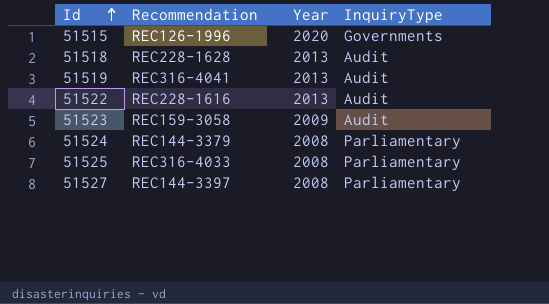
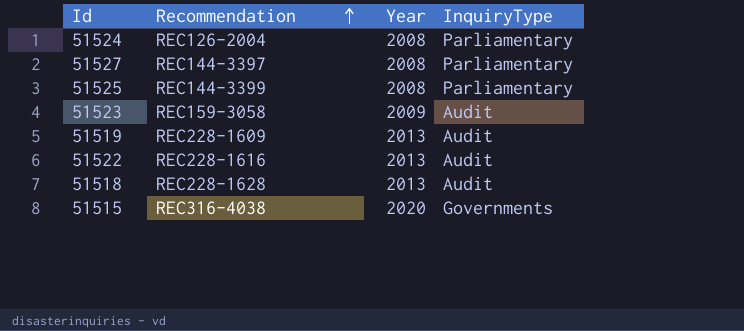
row order: Id ascending -> Recommendation ascending
51524 | Recommendation: REC144-3379 -> REC126-2004
51525 | Recommendation: REC316-4033 -> REC144-3399
51519 | Recommendation: REC316-4041 -> REC228-1609
51515 | Recommendation: REC126-1996 -> REC316-4038

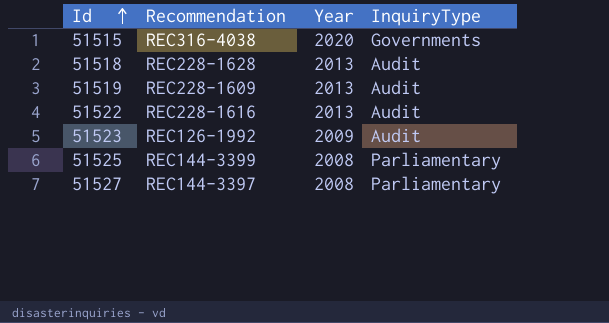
row order: Recommendation ascending -> Id ascending
row 51524: REC126-2004 | 2008 | Parliamentary -> none
51523 | Recommendation: REC159-3058 -> REC126-1992

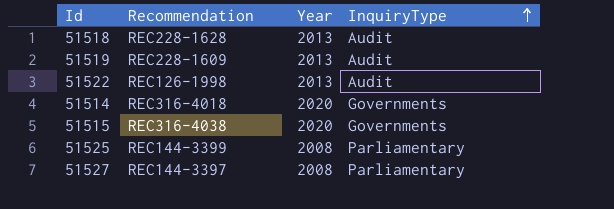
row order: Id ascending -> InquiryType ascending
row 51523: REC126-1992 | 2009 | Audit -> none
51522 | Recommendation: REC228-1616 -> REC126-1998
row 51514: none -> REC316-4018 | 2020 | Governments

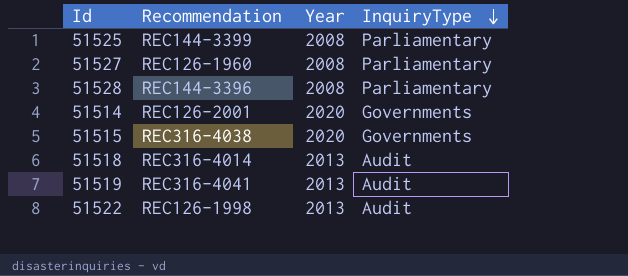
row order: InquiryType ascending -> InquiryType descending
51527 | Recommendation: REC144-3397 -> REC126-1960
row 51528: none -> REC144-3396 | 2008 | Parliamentary
51514 | Recommendation: REC316-4018 -> REC126-2001
51518 | Recommendation: REC228-1628 -> REC316-4014
51519 | Recommendation: REC228-1609 -> REC316-4041

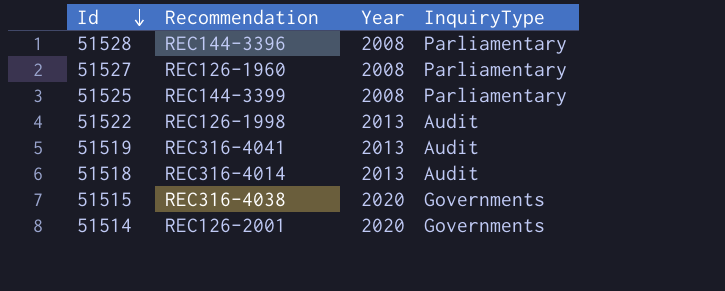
row order: InquiryType descending -> Id descending

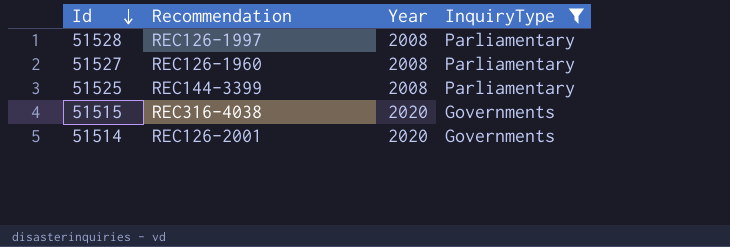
filter: none -> InquiryType != Audit
51528 | Recommendation: REC144-3396 -> REC126-1997

